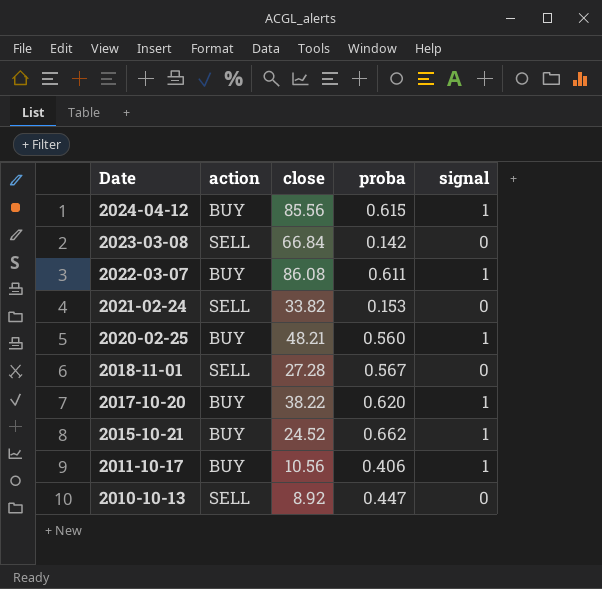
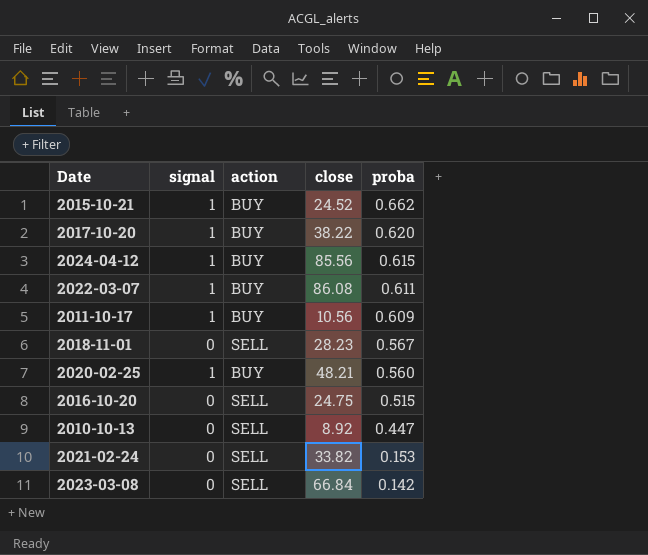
row order: Date descending -> proba descending
column signal | position: 5 -> 2
2011-10-17 | proba: 0.406 -> 0.609
2018-11-01 | close: 27.28 -> 28.23
row 2016-10-20: none -> 0 | SELL | 24.75 | 0.515

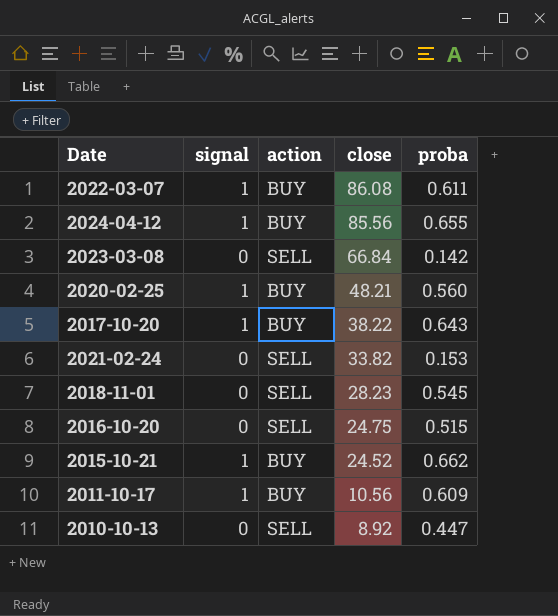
row order: proba descending -> close descending
2024-04-12 | proba: 0.615 -> 0.655
2017-10-20 | proba: 0.620 -> 0.643
2018-11-01 | proba: 0.567 -> 0.545

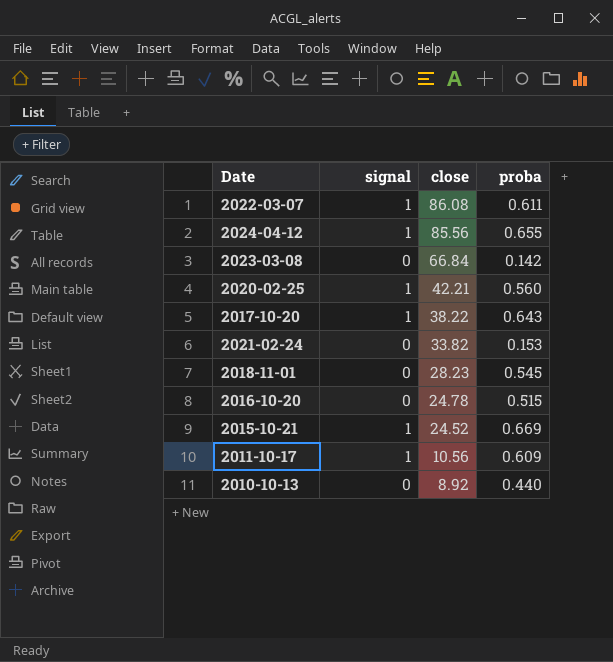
column action | position: 3 -> none
2020-02-25 | close: 48.21 -> 42.21
2016-10-20 | close: 24.75 -> 24.78
2015-10-21 | proba: 0.662 -> 0.669
2010-10-13 | proba: 0.447 -> 0.440

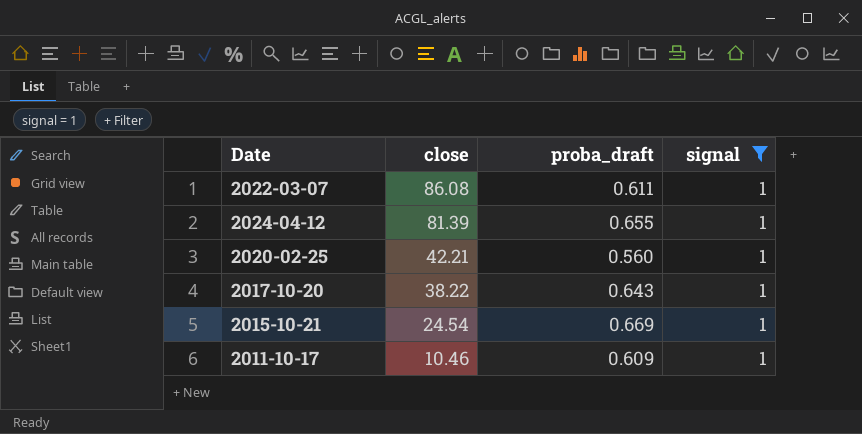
filter: none -> signal = 1
column name: proba -> proba_draft
column signal | position: 2 -> 4
2024-04-12 | close: 85.56 -> 81.39
2015-10-21 | close: 24.52 -> 24.54
2011-10-17 | close: 10.56 -> 10.46

